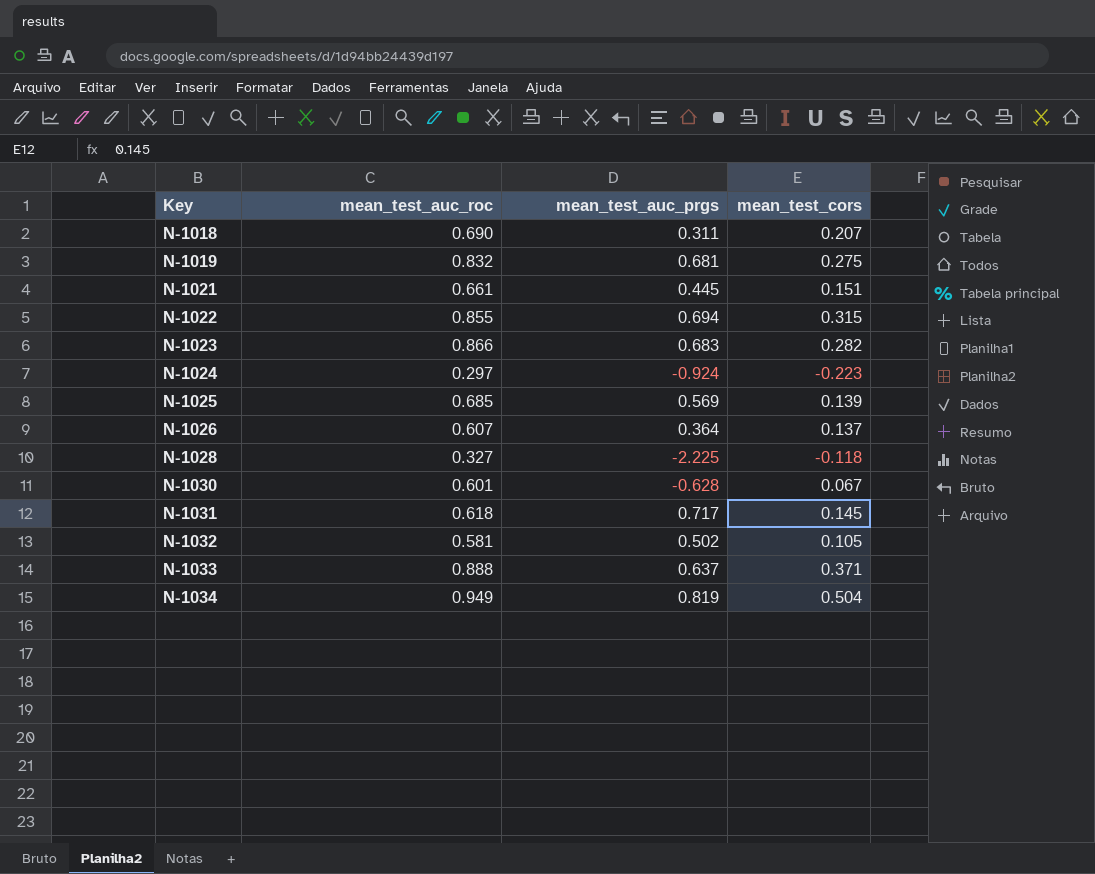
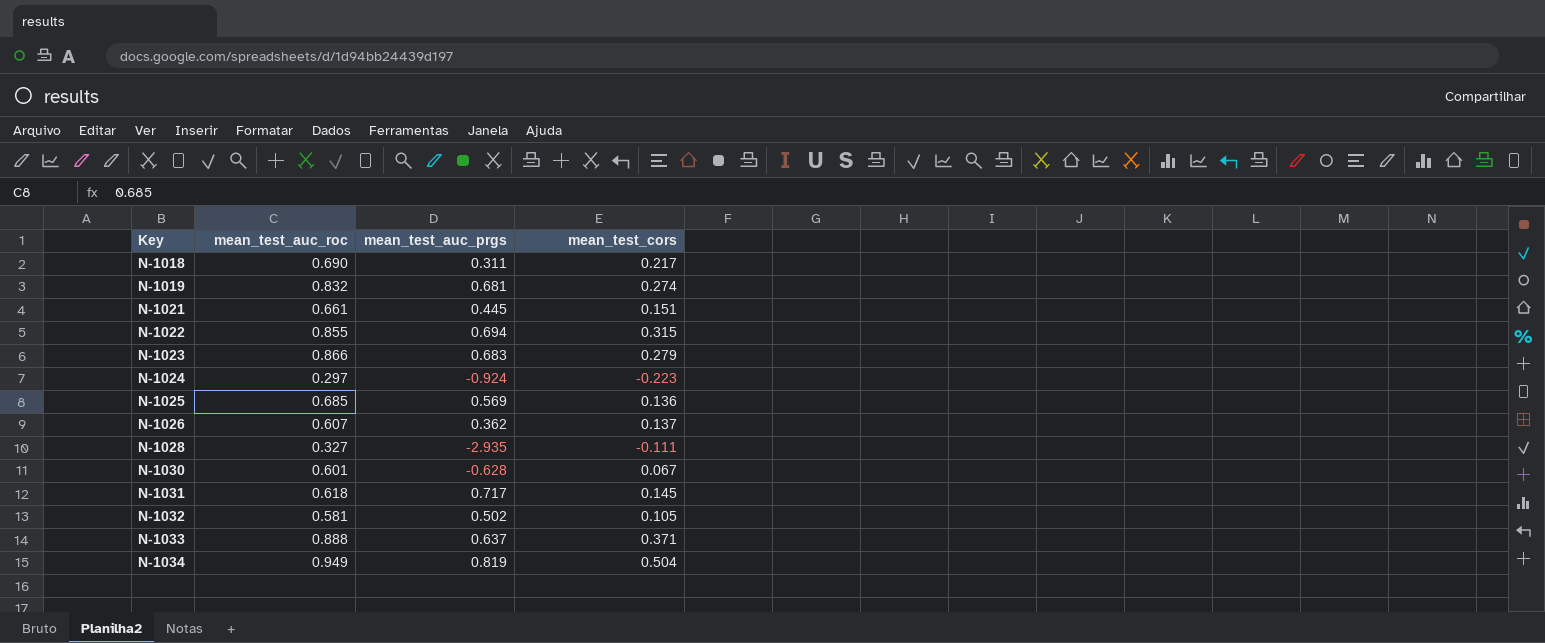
N-1018 | mean_test_cors: 0.207 -> 0.217
N-1019 | mean_test_cors: 0.275 -> 0.274
N-1023 | mean_test_cors: 0.282 -> 0.279
N-1025 | mean_test_cors: 0.139 -> 0.136
N-1026 | mean_test_auc_prgs: 0.364 -> 0.362
N-1028 | mean_test_auc_prgs: -2.225 -> -2.935
N-1028 | mean_test_cors: -0.118 -> -0.111

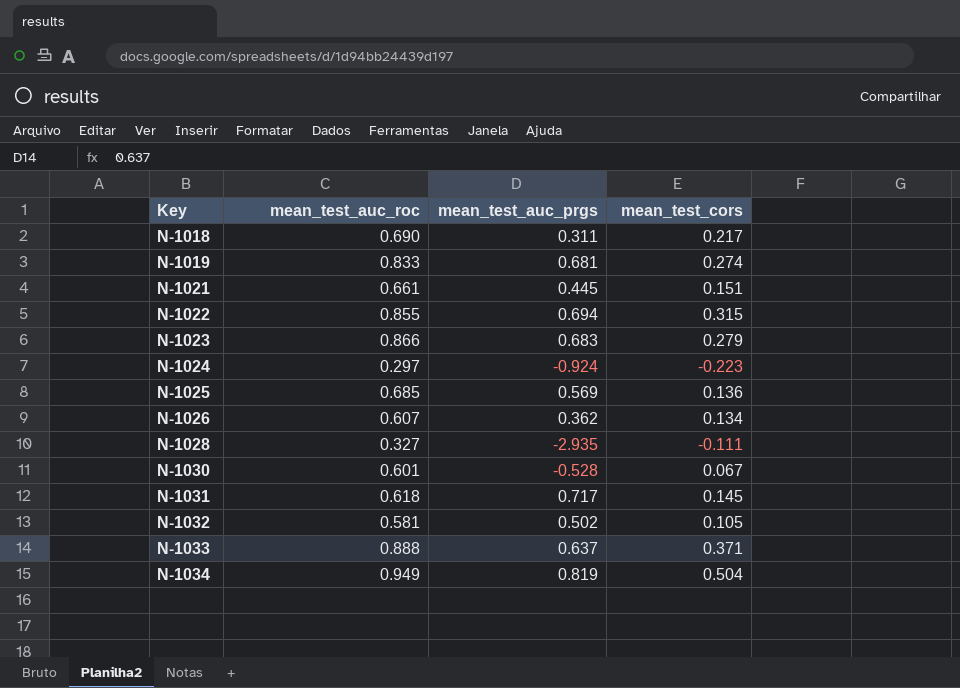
N-1019 | mean_test_auc_roc: 0.832 -> 0.833
N-1026 | mean_test_cors: 0.137 -> 0.134
N-1030 | mean_test_auc_prgs: -0.628 -> -0.528

